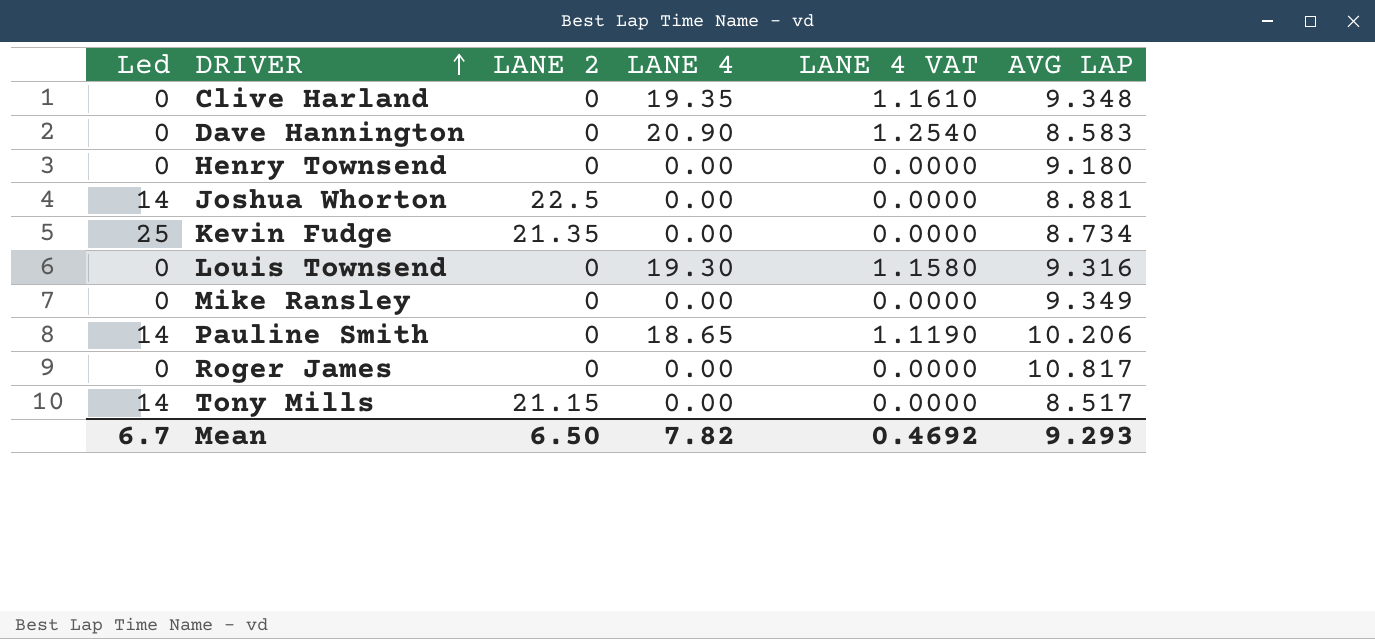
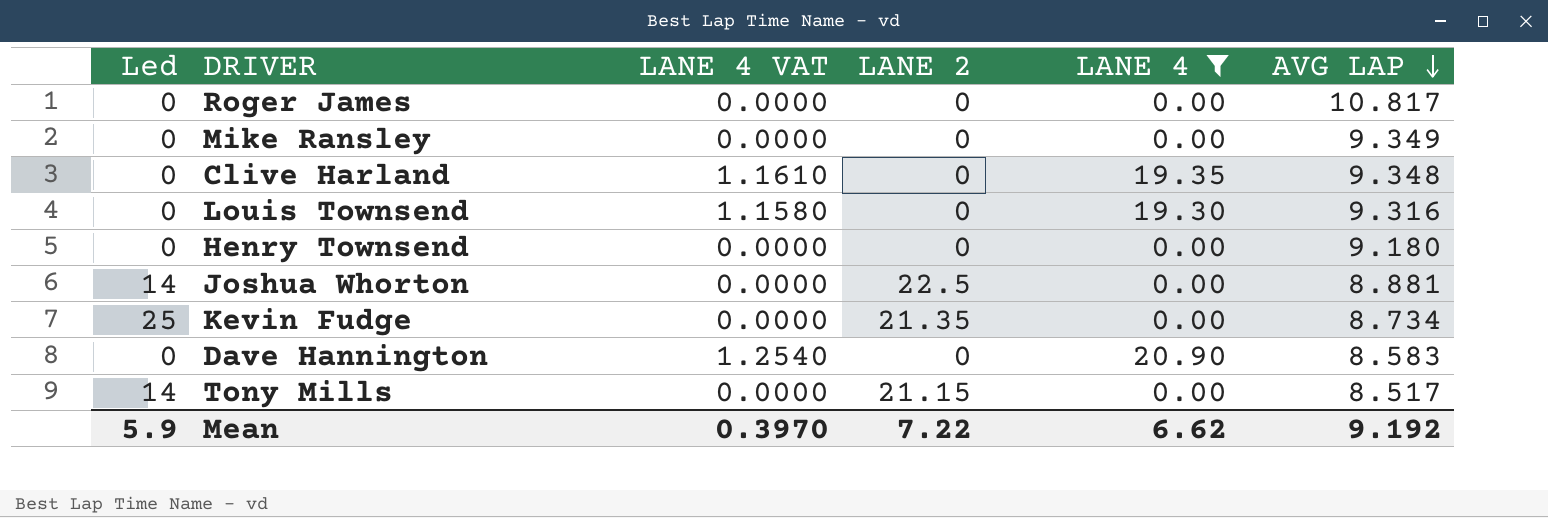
filter: none -> LANE 4 != 18.65
row order: DRIVER ascending -> AVG LAP descending
column LANE 4 VAT | position: 5 -> 3
Mean | Led: 6.7 -> 5.9
Mean | LANE 4 VAT: 0.4692 -> 0.3970
Mean | LANE 2: 6.50 -> 7.22
Mean | LANE 4: 7.82 -> 6.62
Mean | AVG LAP: 9.293 -> 9.192

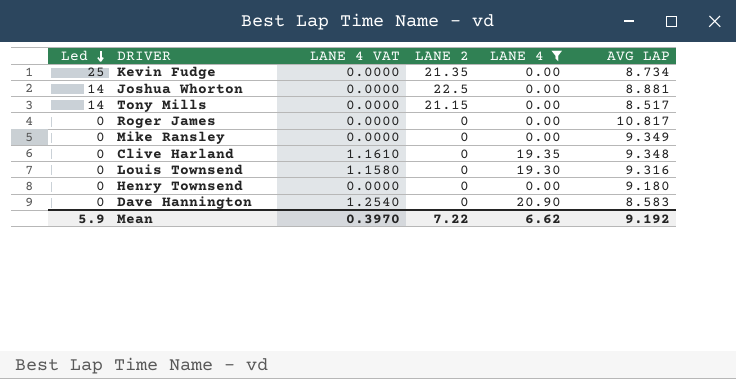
row order: AVG LAP descending -> Led descending

